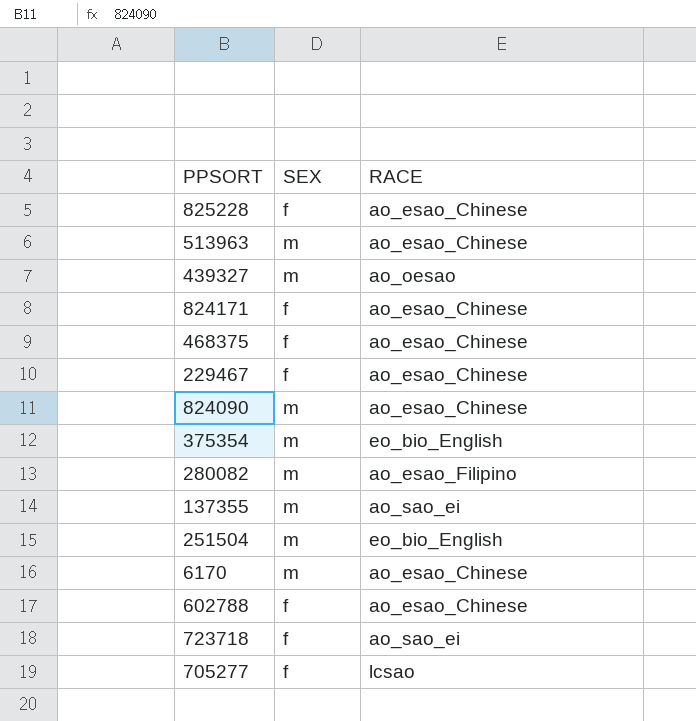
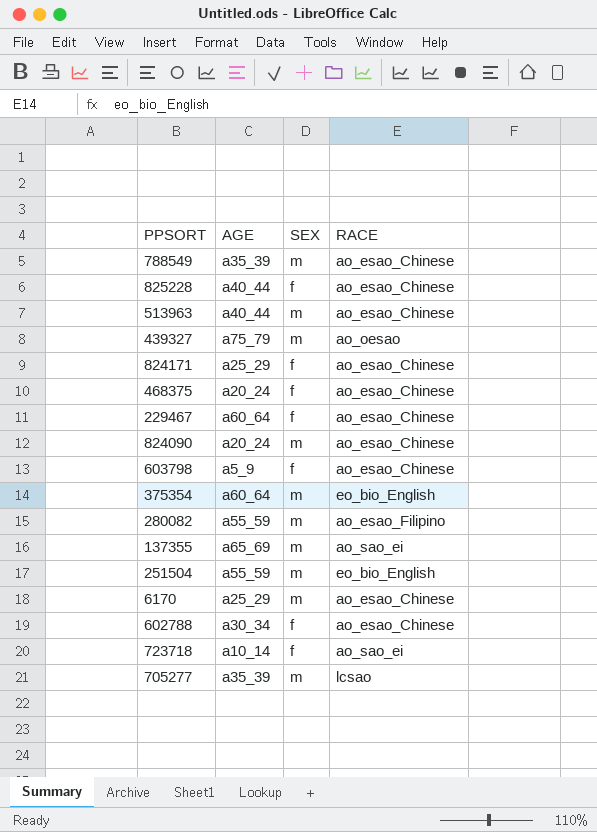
column AGE | position: none -> 2
row 788549: none -> a35_39 | m | ao_esao_Chinese
row 603798: none -> a5_9 | f | ao_esao_Chinese
705277 | SEX: f -> m

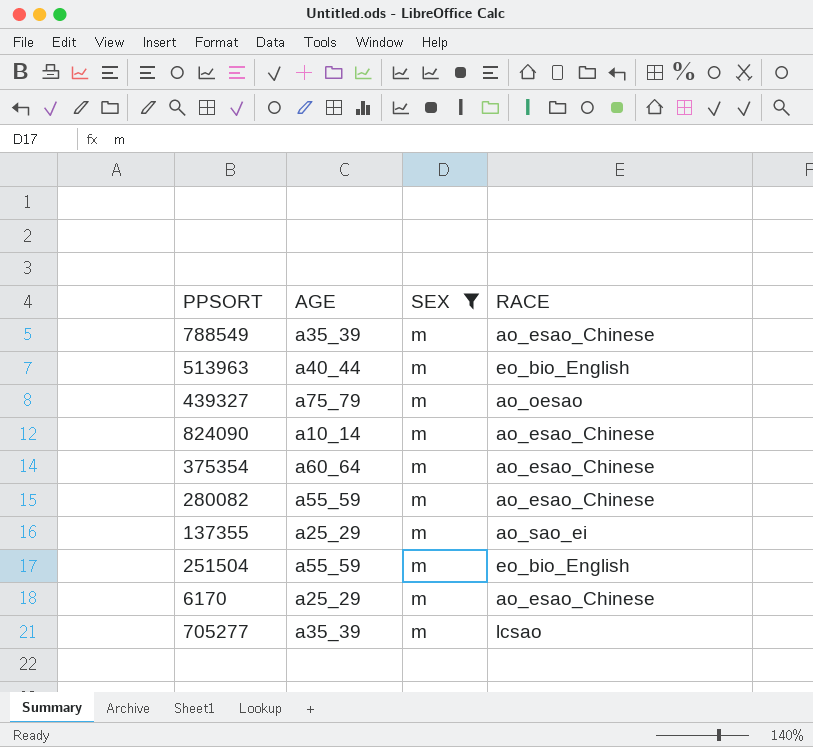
filter: none -> SEX = m
513963 | RACE: ao_esao_Chinese -> eo_bio_English
824090 | AGE: a20_24 -> a10_14
375354 | RACE: eo_bio_English -> ao_esao_Chinese
280082 | RACE: ao_esao_Filipino -> ao_esao_Chinese
137355 | AGE: a65_69 -> a25_29

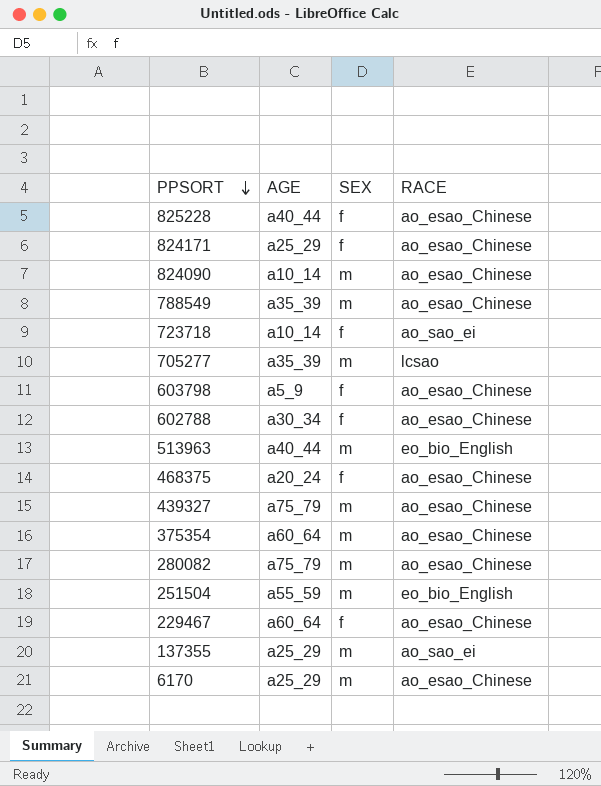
filter: SEX = m -> none
row order: none -> PPSORT descending
439327 | RACE: ao_oesao -> ao_esao_Chinese
280082 | AGE: a55_59 -> a75_79

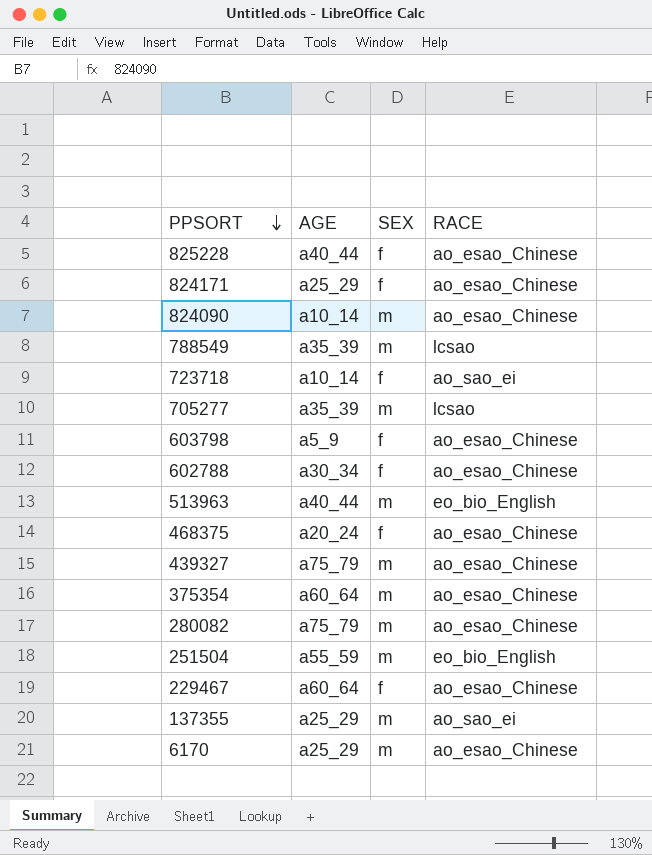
788549 | RACE: ao_esao_Chinese -> lcsao

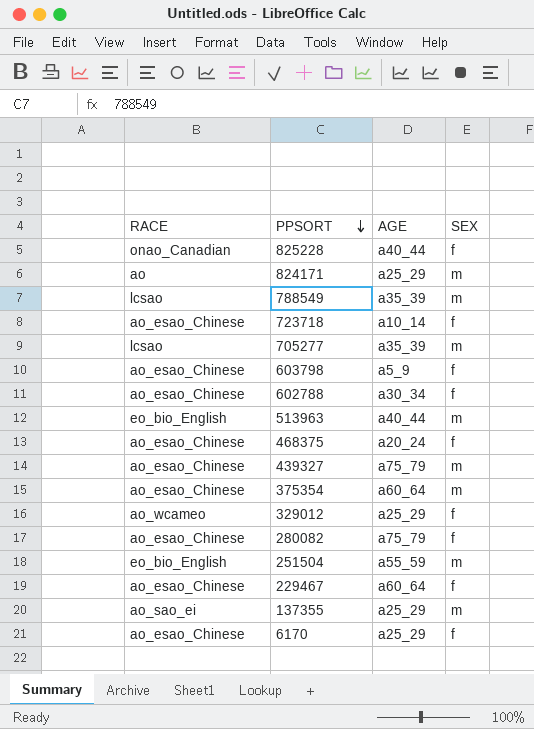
column RACE | position: 4 -> 1
row 824090: a10_14 | m | ao_esao_Chinese -> none
825228 | RACE: ao_esao_Chinese -> onao_Canadian
824171 | RACE: ao_esao_Chinese -> ao
824171 | SEX: f -> m
723718 | RACE: ao_sao_ei -> ao_esao_Chinese
row 329012: none -> ao_wcameo | a25_29 | f
280082 | SEX: m -> f
6170 | SEX: m -> f

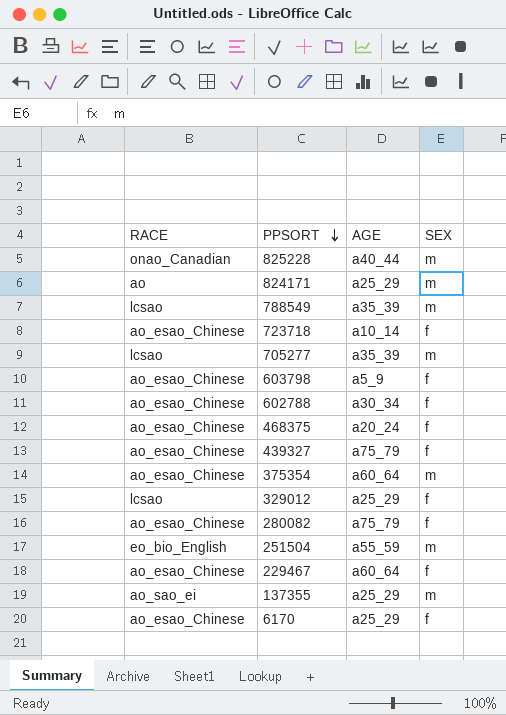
row 513963: eo_bio_English | a40_44 | m -> none
825228 | SEX: f -> m
439327 | SEX: m -> f
329012 | RACE: ao_wcameo -> lcsao

